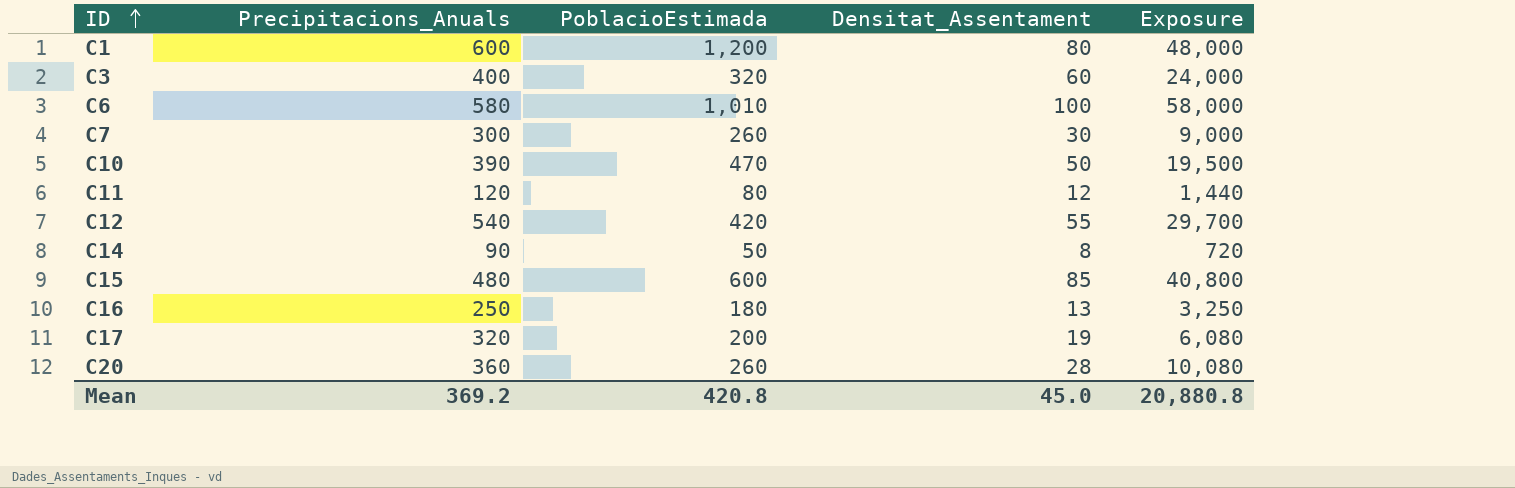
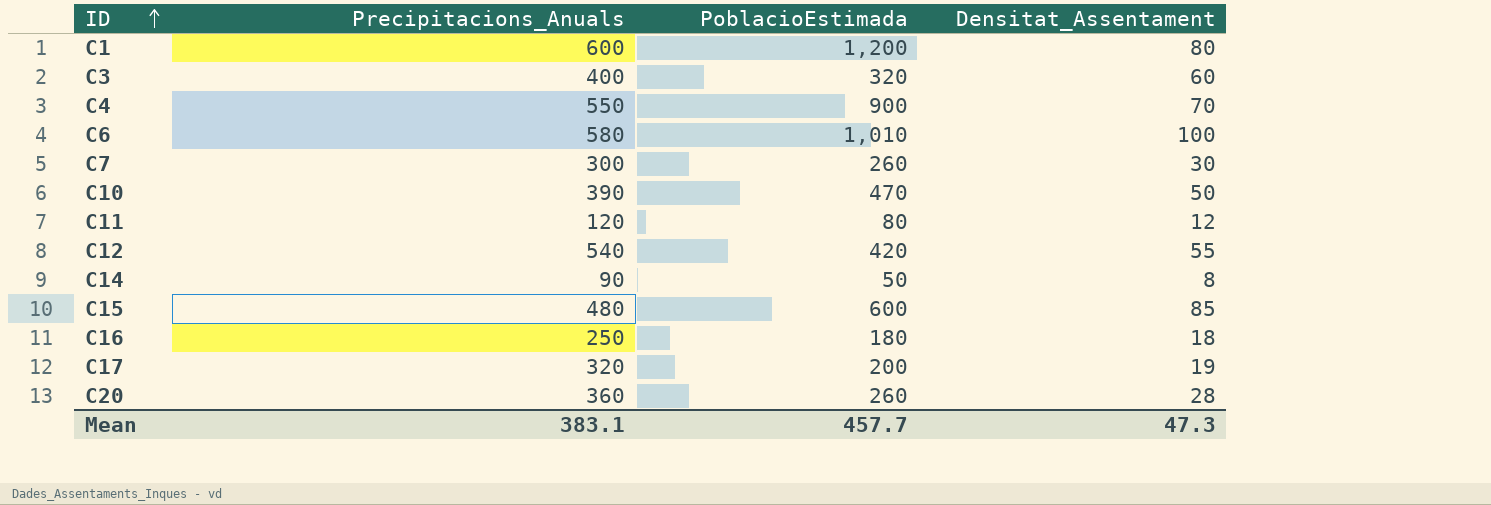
column Exposure | formula: [Precipitacions_Anuals] * [Densitat_Assentament] -> none
row C4: none -> 550 | 900 | 70
C16 | Densitat_Assentament: 13 -> 18
Mean | Precipitacions_Anuals: 369.2 -> 383.1
Mean | PoblacioEstimada: 420.8 -> 457.7
Mean | Densitat_Assentament: 45.0 -> 47.3

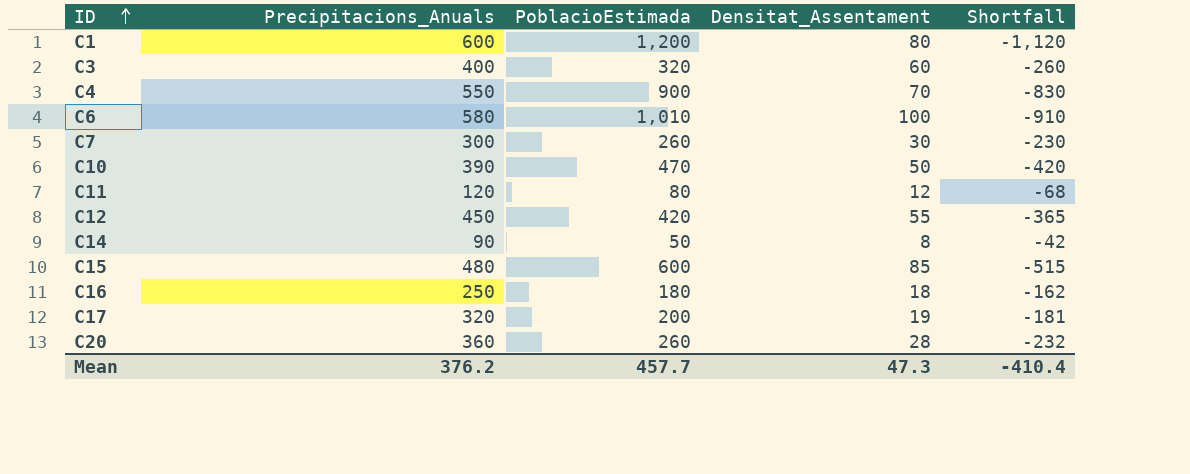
column Shortfall | formula: none -> [Densitat_Assentament] - [PoblacioEstimada]
C12 | Precipitacions_Anuals: 540 -> 450
Mean | Precipitacions_Anuals: 383.1 -> 376.2

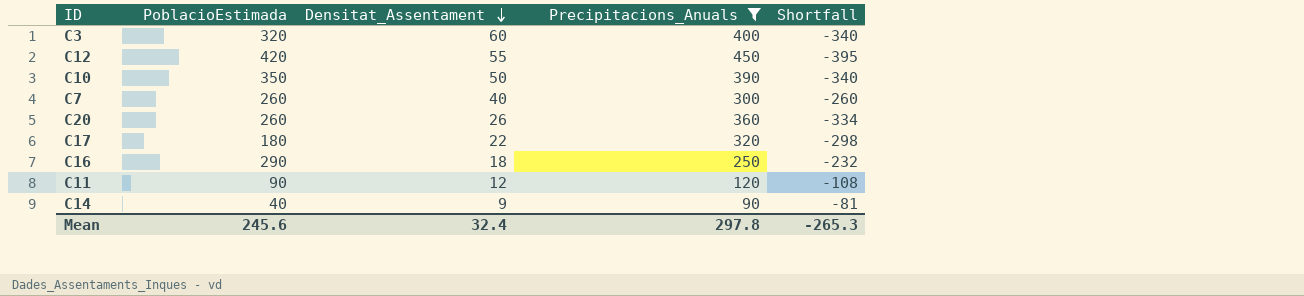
filter: none -> Precipitacions_Anuals <= 450
row order: ID ascending -> Densitat_Assentament descending
column Precipitacions_Anuals | position: 2 -> 4
column Shortfall | formula: [Densitat_Assentament] - [PoblacioEstimada] -> [Densitat_Assentament] - [Precipitacions_Anuals]
C10 | PoblacioEstimada: 470 -> 350
C7 | Densitat_Assentament: 30 -> 40
C20 | Densitat_Assentament: 28 -> 26
C17 | PoblacioEstimada: 200 -> 180
C17 | Densitat_Assentament: 19 -> 22
C16 | PoblacioEstimada: 180 -> 290
C11 | PoblacioEstimada: 80 -> 90
C14 | PoblacioEstimada: 50 -> 40
C14 | Densitat_Assentament: 8 -> 9
Mean | PoblacioEstimada: 457.7 -> 245.6
Mean | Densitat_Assentament: 47.3 -> 32.4
Mean | Precipitacions_Anuals: 376.2 -> 297.8
Mean | Shortfall: -410.4 -> -265.3

